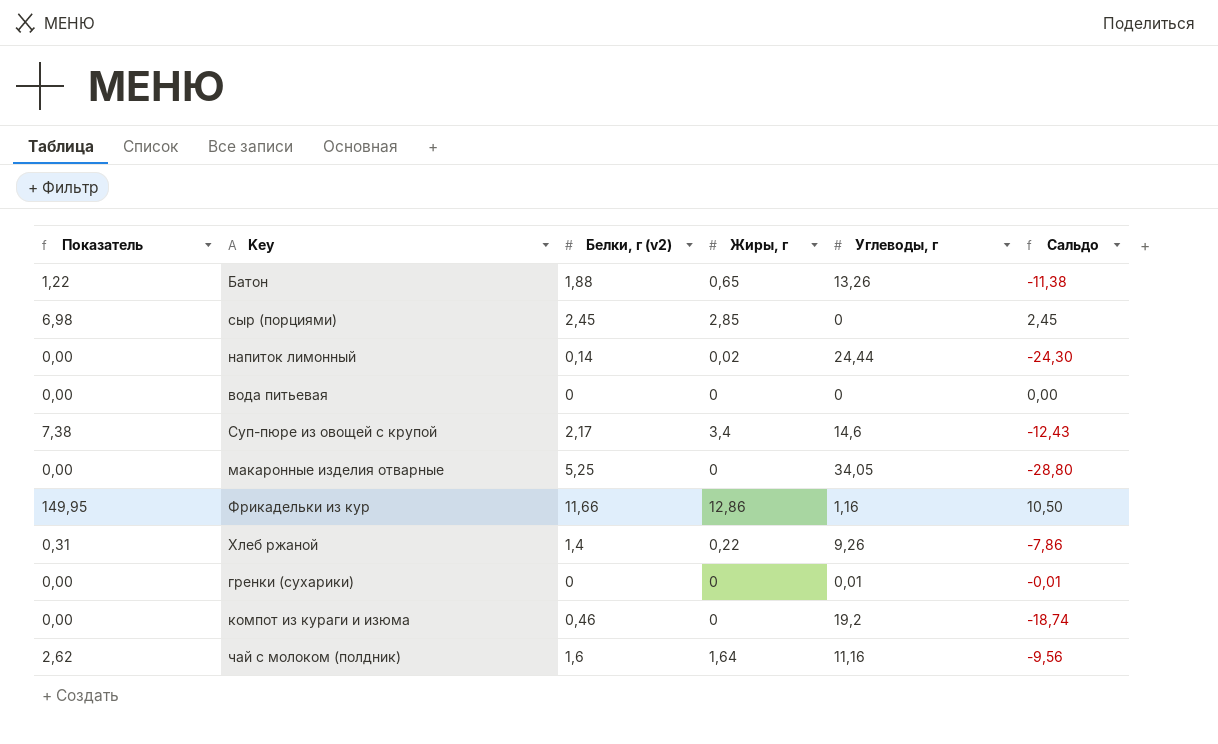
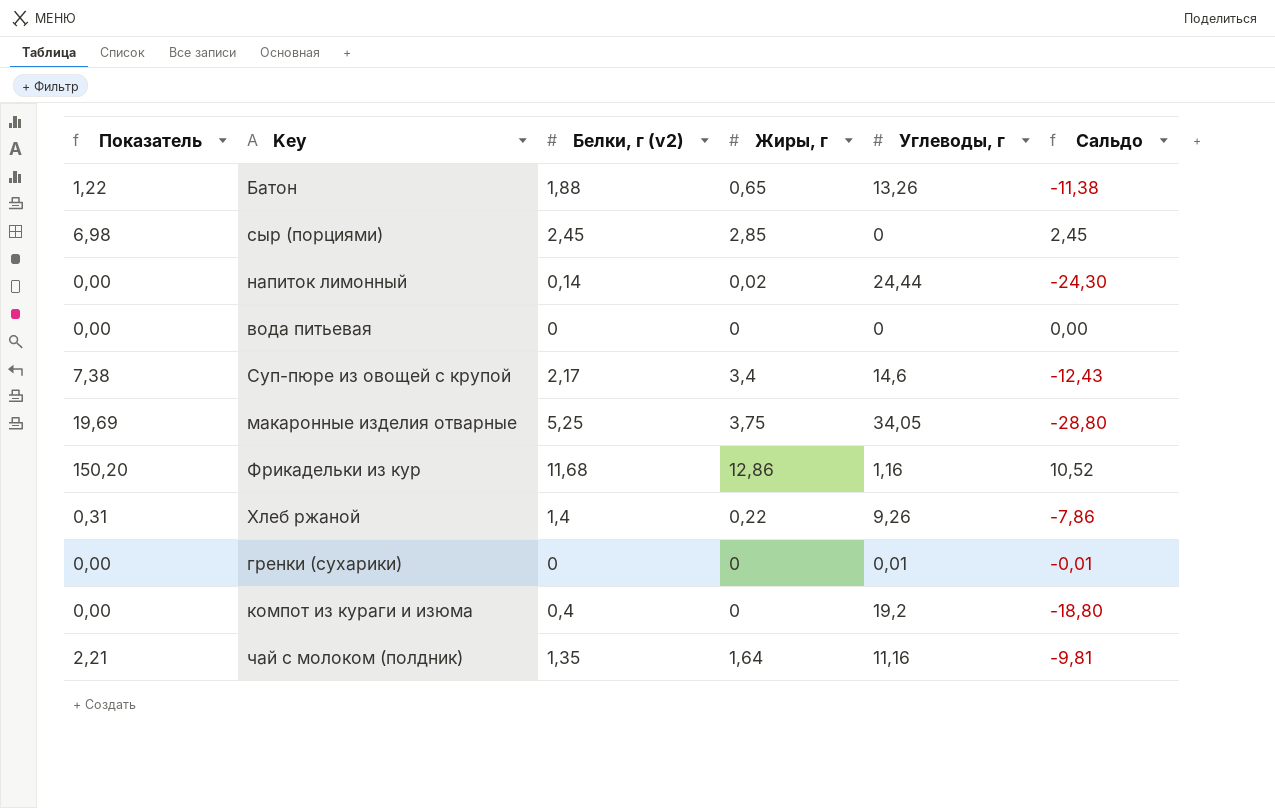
макаронные изделия отварные | Показатель: 0,00 -> 19,69
макаронные изделия отварные | Жиры, г: 0 -> 3,75
Фрикадельки из кур | Показатель: 149,95 -> 150,20
Фрикадельки из кур | Белки, г (v2): 11,66 -> 11,68
Фрикадельки из кур | Сальдо: 10,50 -> 10,52
компот из кураги и изюма | Белки, г (v2): 0,46 -> 0,4
компот из кураги и изюма | Сальдо: -18,74 -> -18,80
чай с молоком (полдник) | Показатель: 2,62 -> 2,21
чай с молоком (полдник) | Белки, г (v2): 1,6 -> 1,35
чай с молоком (полдник) | Сальдо: -9,56 -> -9,81

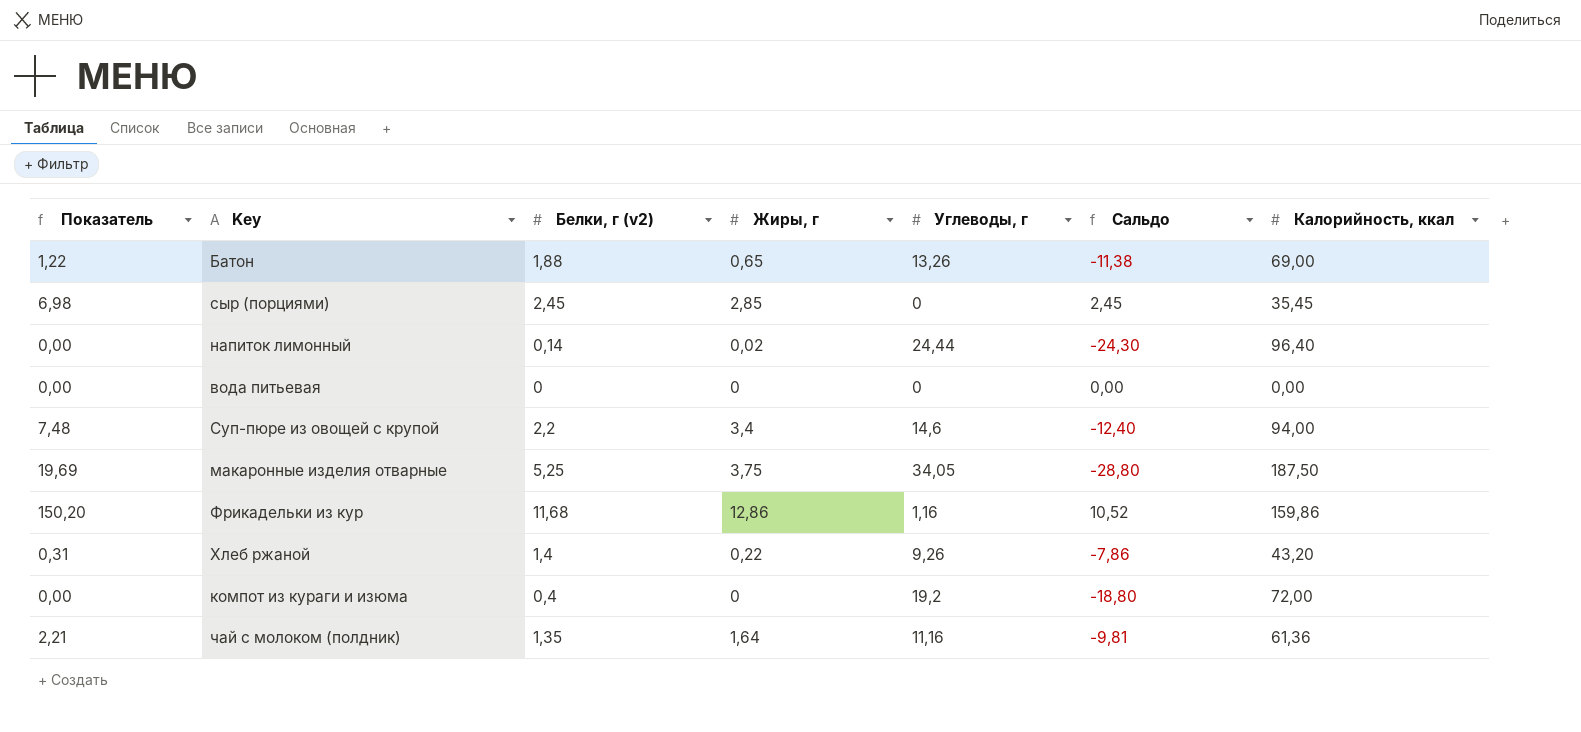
column Калорийность, ккал | position: none -> 7
row гренки (сухарики): 0,00 | 0 | 0 | 0,01 | -0,01 -> none
Суп-пюре из овощей с крупой | Показатель: 7,38 -> 7,48
Суп-пюре из овощей с крупой | Белки, г (v2): 2,17 -> 2,2
Суп-пюре из овощей с крупой | Сальдо: -12,43 -> -12,40

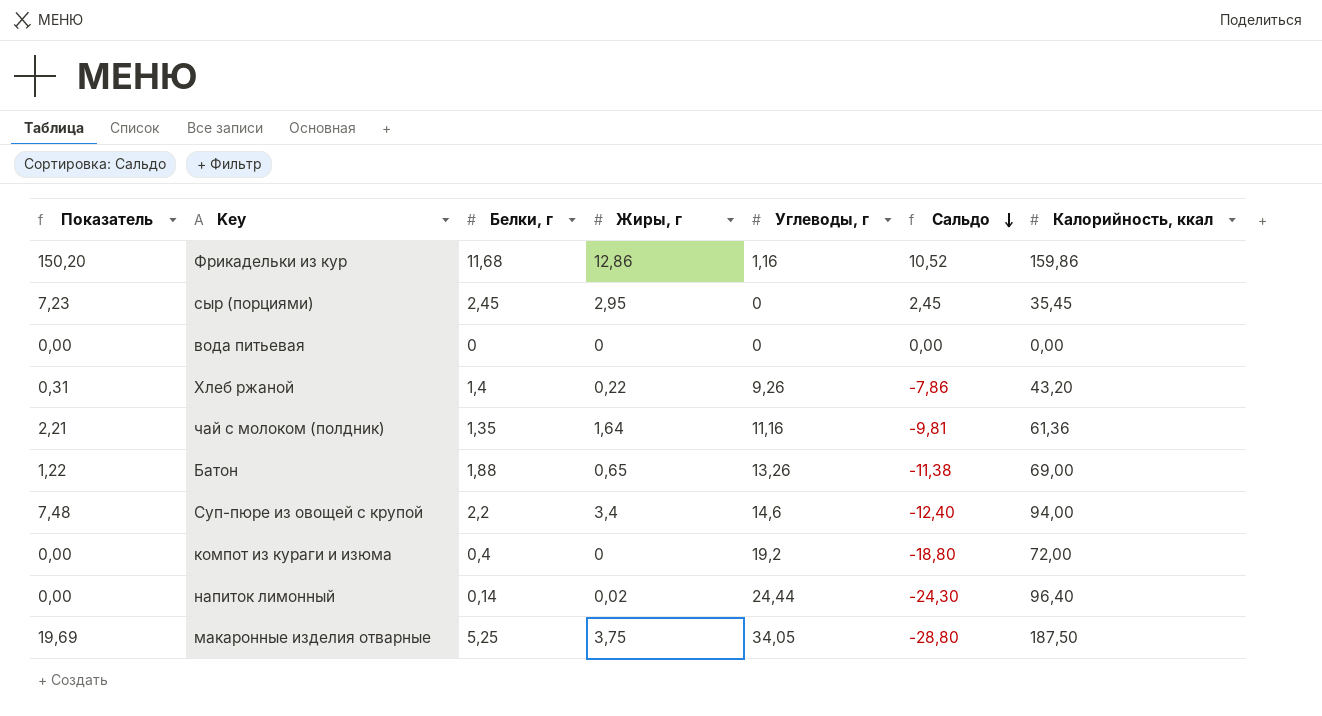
row order: none -> Сальдо descending
column name: Белки, г (v2) -> Белки, г
сыр (порциями) | Показатель: 6,98 -> 7,23
сыр (порциями) | Жиры, г: 2,85 -> 2,95

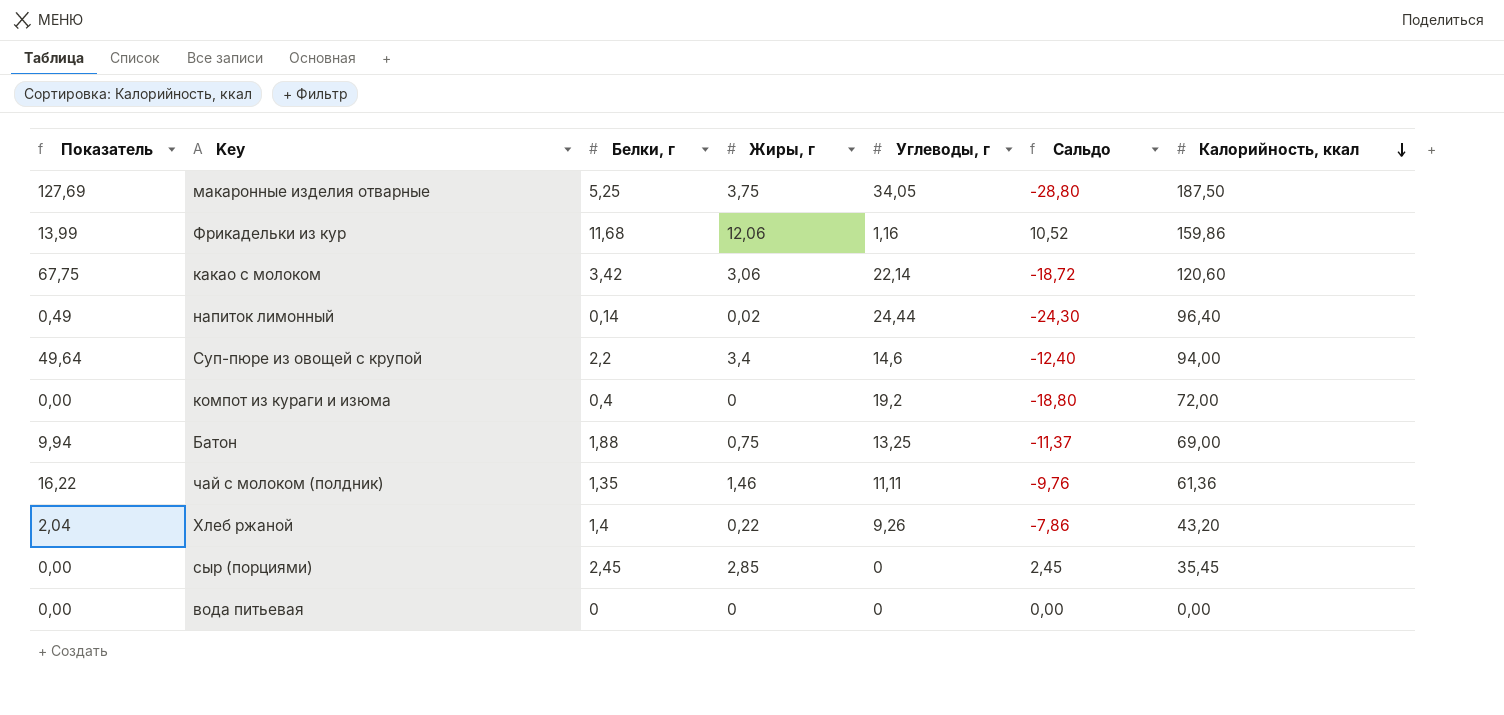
row order: Сальдо descending -> Калорийность, ккал descending
column Показатель | formula: [Белки, г] * [Жиры, г] -> [Жиры, г] * [Углеводы, г]
Фрикадельки из кур | Жиры, г: 12,86 -> 12,06
row какао с молоком: none -> 67,75 | 3,42 | 3,06 | 22,14 | -18,72 | 120,60
Батон | Жиры, г: 0,65 -> 0,75
Батон | Углеводы, г: 13,26 -> 13,25
Батон | Сальдо: -11,38 -> -11,37
чай с молоком (полдник) | Жиры, г: 1,64 -> 1,46
чай с молоком (полдник) | Углеводы, г: 11,16 -> 11,11
чай с молоком (полдник) | Сальдо: -9,81 -> -9,76
сыр (порциями) | Жиры, г: 2,95 -> 2,85

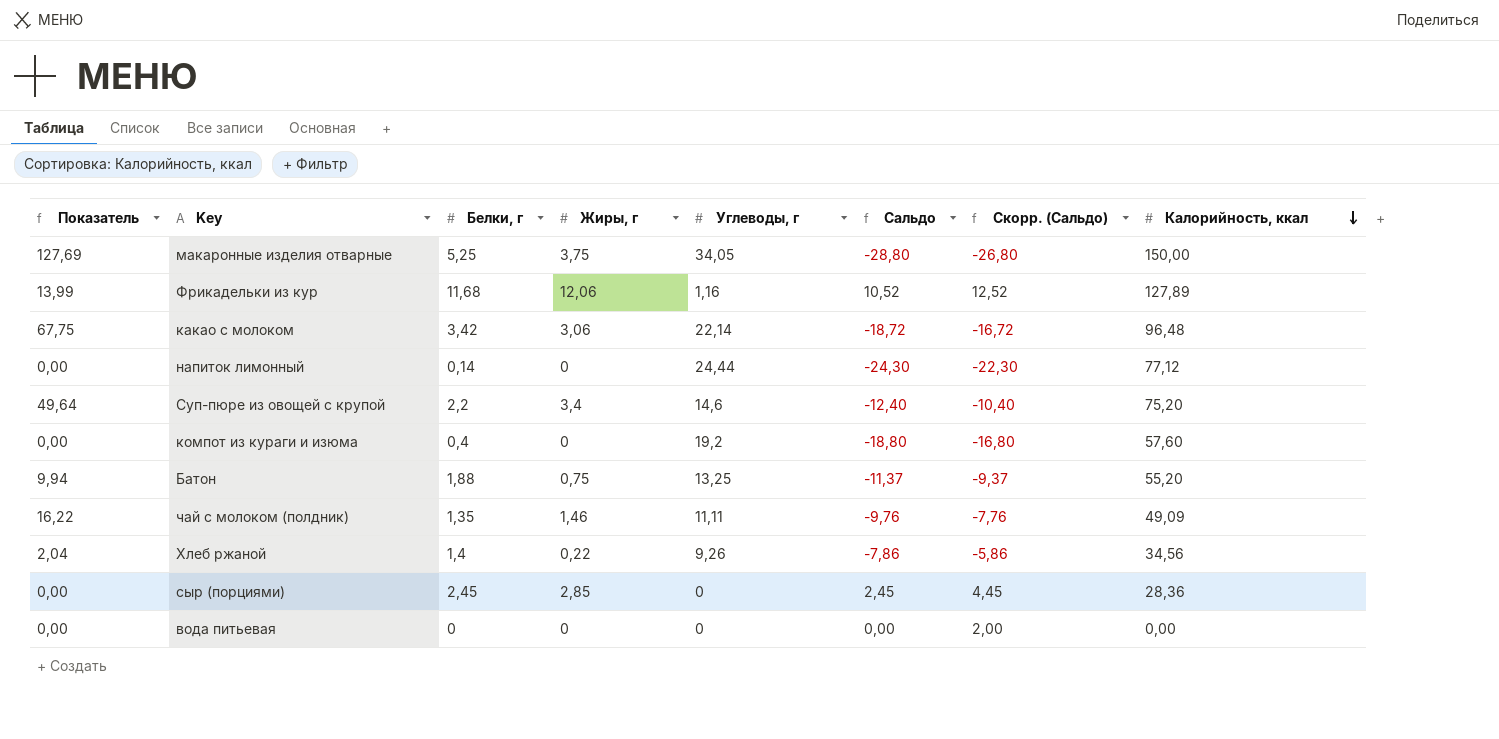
column Скорр. (Сальдо) | formula: none -> [Сальдо] + 2
макаронные изделия отварные | Калорийность, ккал: 187,50 -> 150,00
Фрикадельки из кур | Калорийность, ккал: 159,86 -> 127,89
какао с молоком | Калорийность, ккал: 120,60 -> 96,48
напиток лимонный | Показатель: 0,49 -> 0,00
напиток лимонный | Жиры, г: 0,02 -> 0
напиток лимонный | Калорийность, ккал: 96,40 -> 77,12
Суп-пюре из овощей с крупой | Калорийность, ккал: 94,00 -> 75,20
компот из кураги и изюма | Калорийность, ккал: 72,00 -> 57,60
Батон | Калорийность, ккал: 69,00 -> 55,20
чай с молоком (полдник) | Калорийность, ккал: 61,36 -> 49,09
Хлеб ржаной | Калорийность, ккал: 43,20 -> 34,56
сыр (порциями) | Калорийность, ккал: 35,45 -> 28,36

